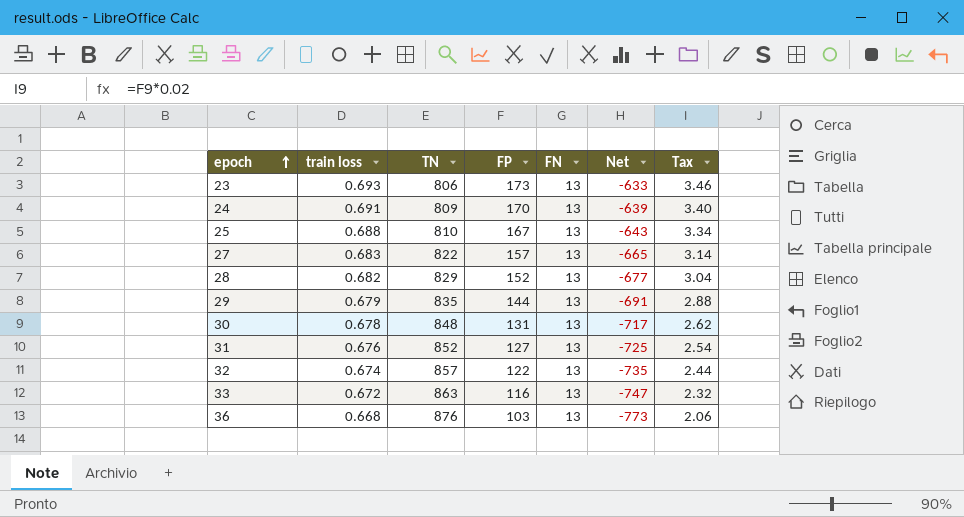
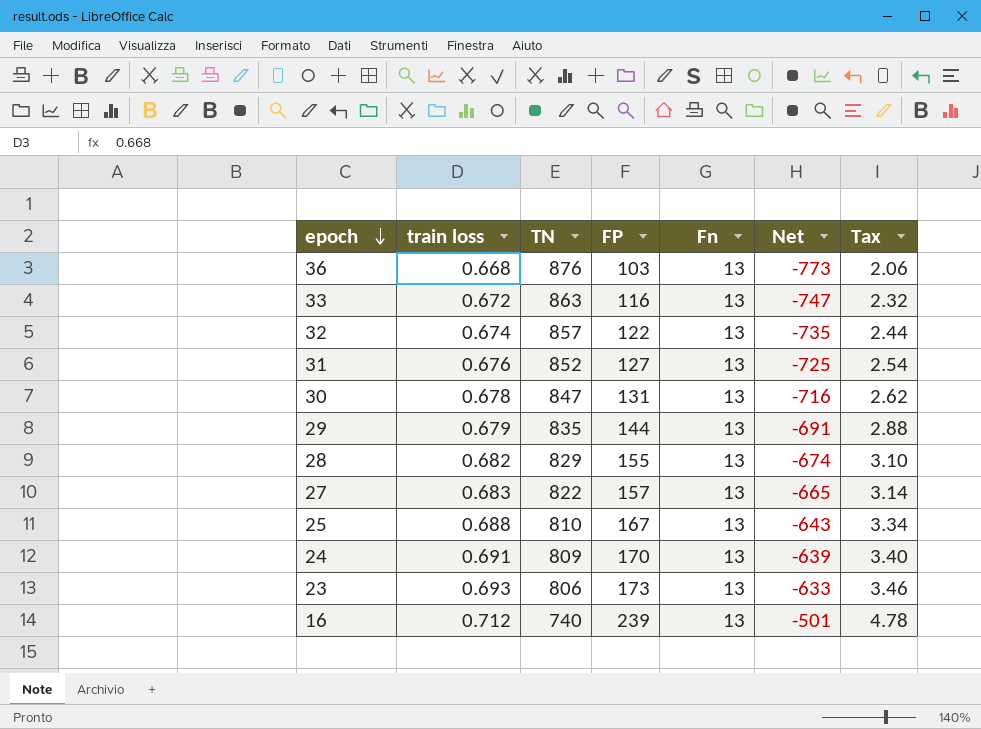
row order: epoch ascending -> epoch descending
column name: FN -> Fn
30 | TN: 848 -> 847
30 | Net: -717 -> -716
28 | FP: 152 -> 155
28 | Net: -677 -> -674
28 | Tax: 3.04 -> 3.10
row 16: none -> 0.712 | 740 | 239 | 13 | -501 | 4.78

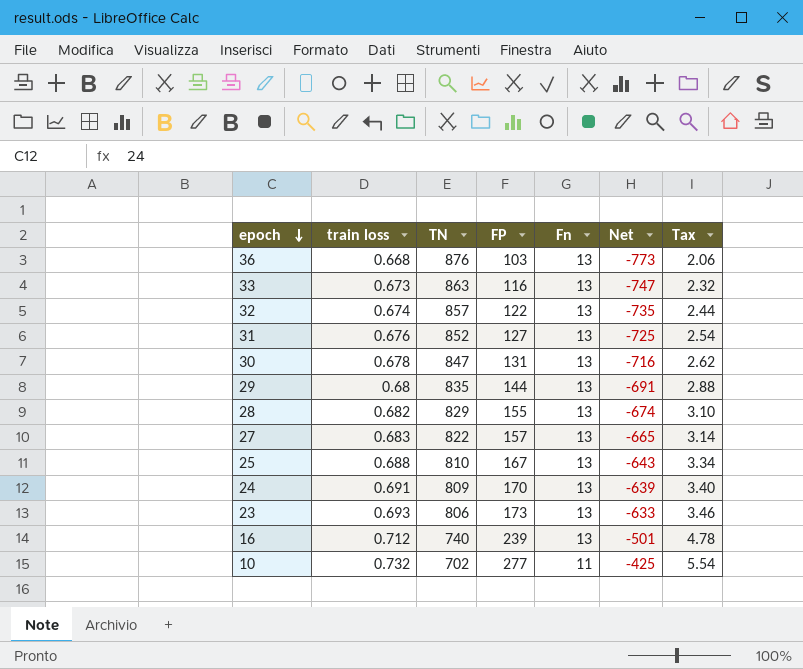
33 | train loss: 0.672 -> 0.673
29 | train loss: 0.679 -> 0.68
row 10: none -> 0.732 | 702 | 277 | 11 | -425 | 5.54

